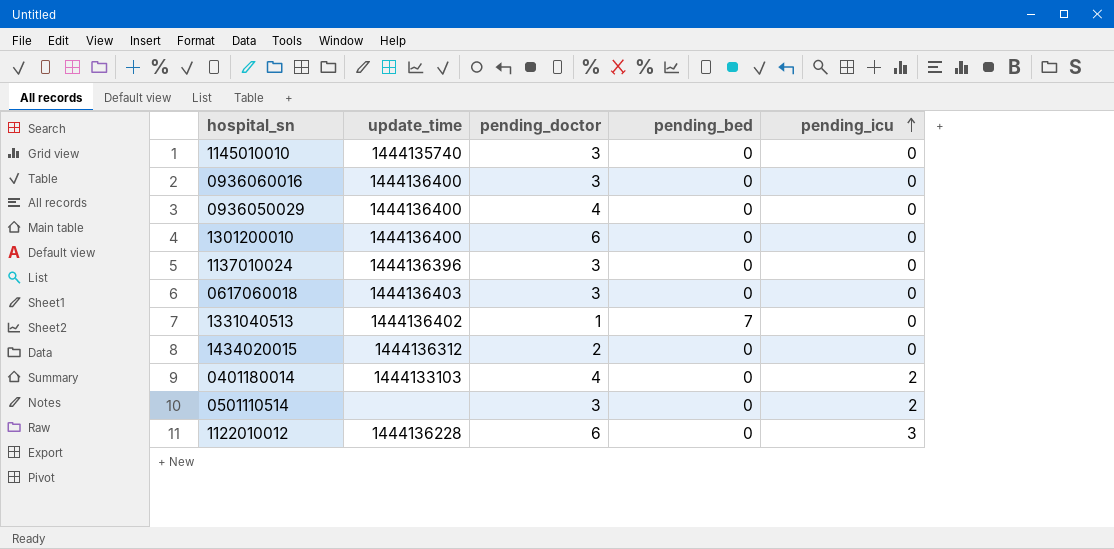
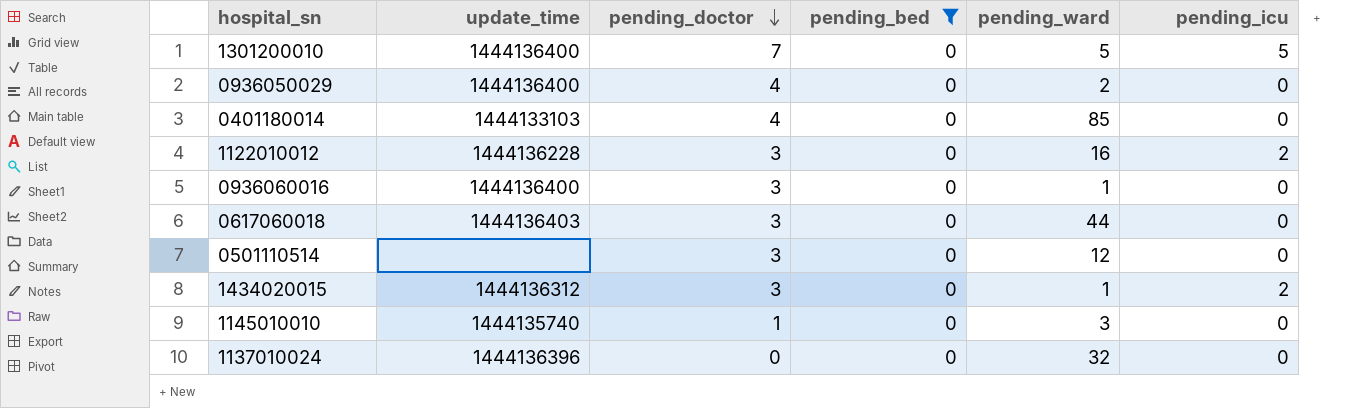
filter: none -> pending_bed = 0
row order: pending_icu ascending -> pending_doctor descending
column pending_ward | position: none -> 5
1301200010 | pending_doctor: 6 -> 7
1301200010 | pending_icu: 0 -> 5
0401180014 | pending_icu: 2 -> 0
1122010012 | pending_doctor: 6 -> 3
1122010012 | pending_icu: 3 -> 2
0501110514 | pending_icu: 2 -> 0
1434020015 | pending_doctor: 2 -> 3
1434020015 | pending_icu: 0 -> 2
1145010010 | pending_doctor: 3 -> 1
1137010024 | pending_doctor: 3 -> 0

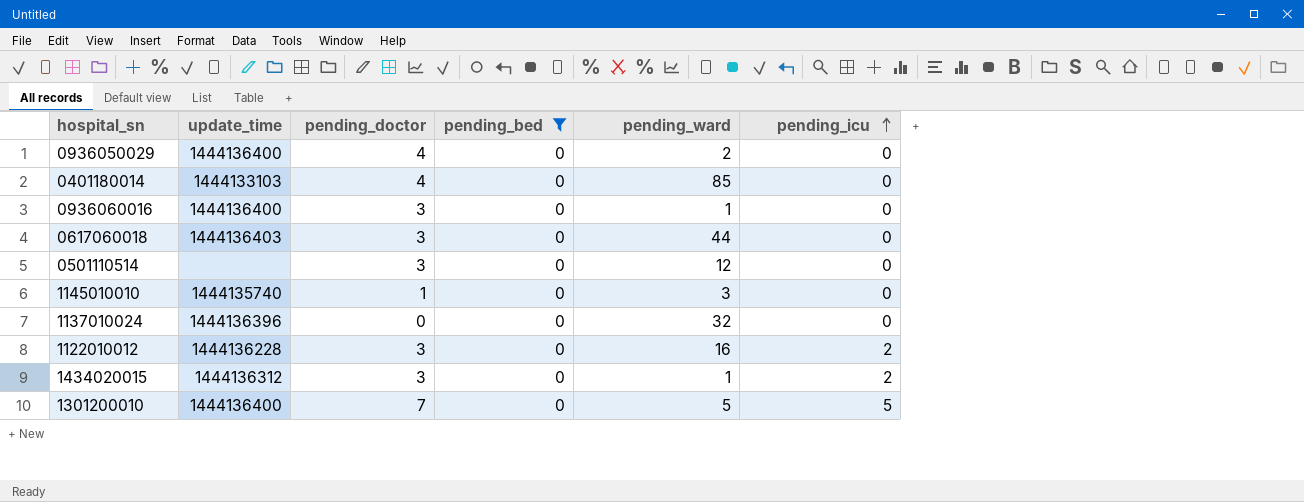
row order: pending_doctor descending -> pending_icu ascending

